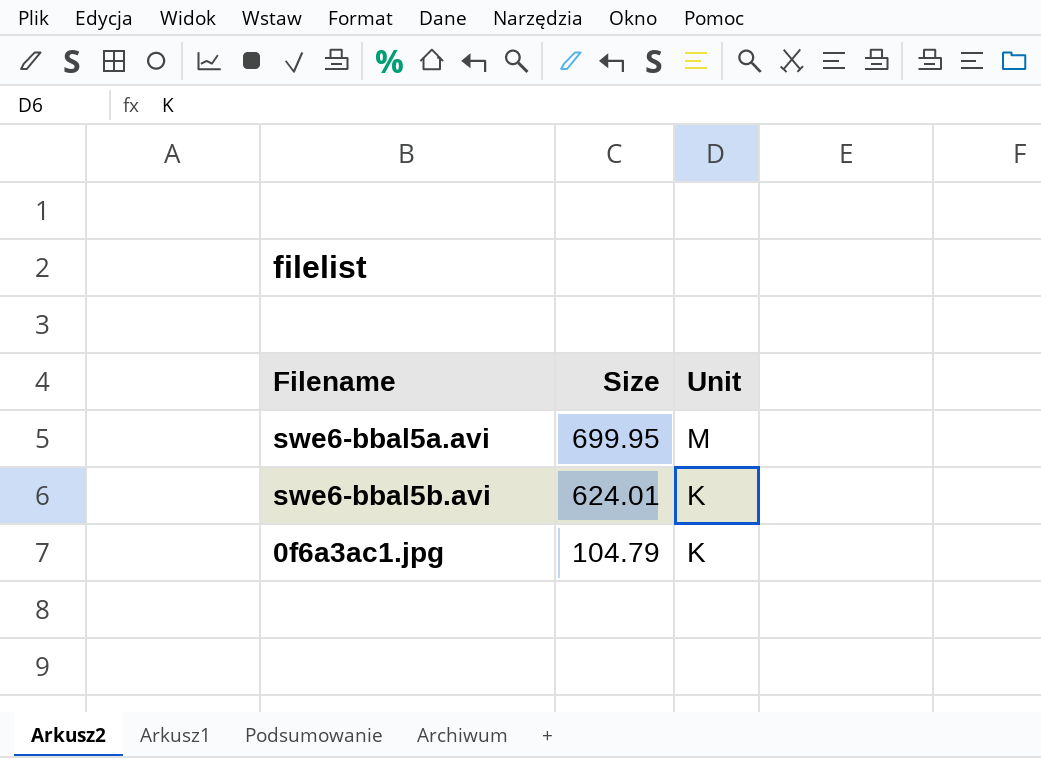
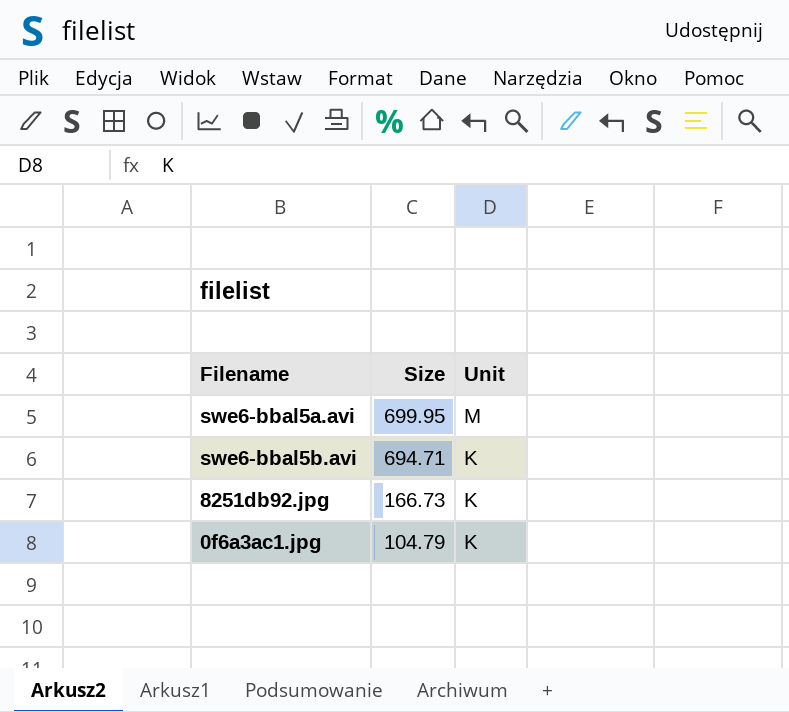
swe6-bbal5b.avi | Size: 624.01 -> 694.71
row 8251db92.jpg: none -> 166.73 | K

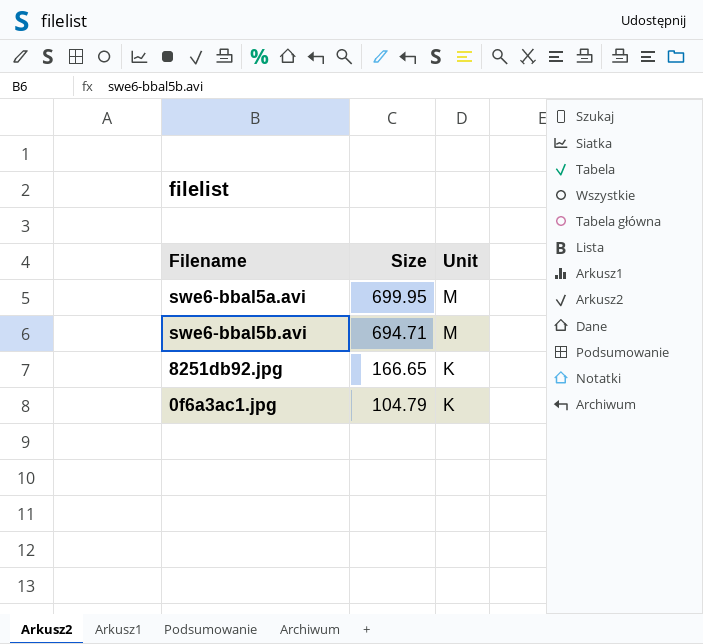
swe6-bbal5b.avi | Unit: K -> M
8251db92.jpg | Size: 166.73 -> 166.65

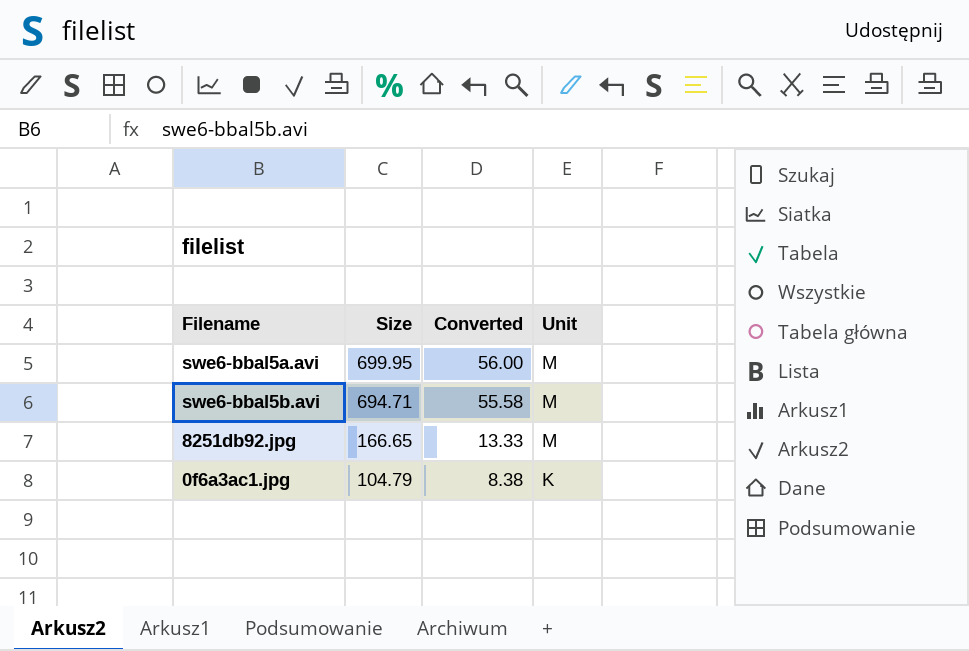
column Converted | formula: none -> [Size] * 0.08
8251db92.jpg | Unit: K -> M

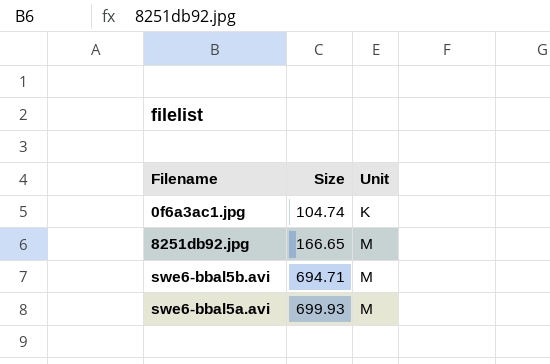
row order: Size descending -> Size ascending
column Converted | formula: [Size] * 0.08 -> none
0f6a3ac1.jpg | Size: 104.79 -> 104.74
swe6-bbal5a.avi | Size: 699.95 -> 699.93

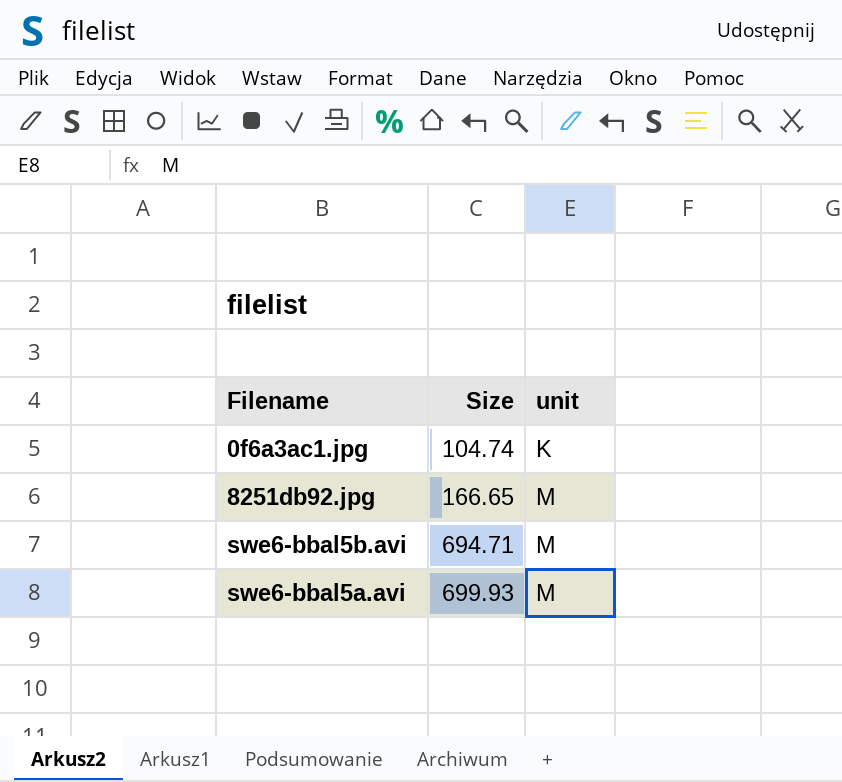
column name: Unit -> unit

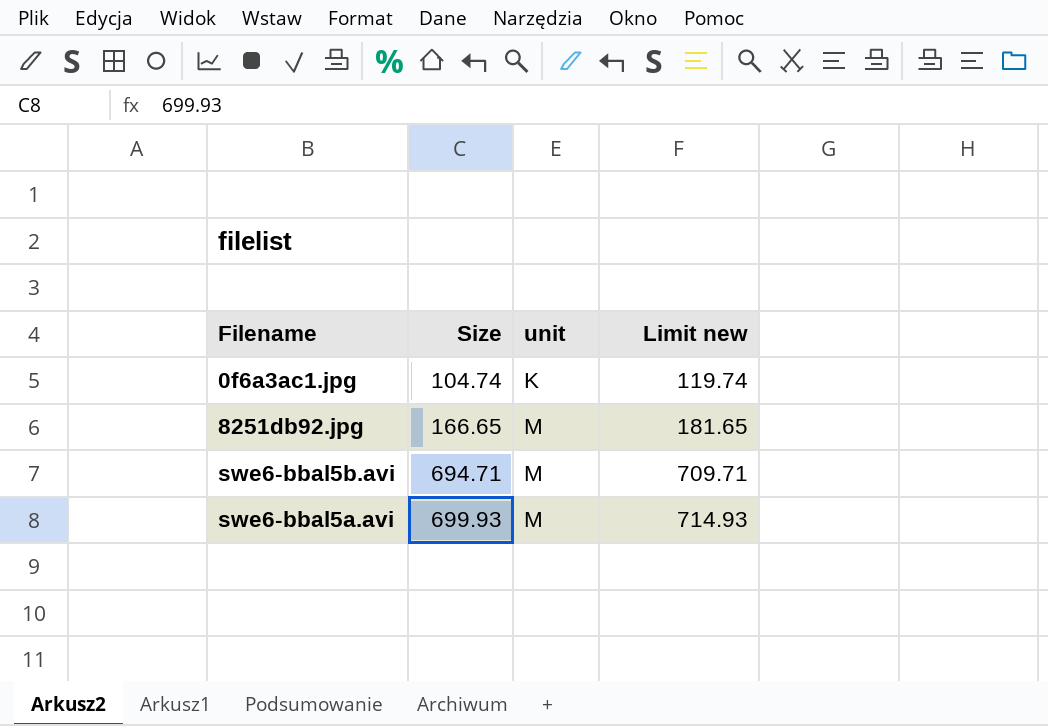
column Limit new | formula: none -> [Size] + 15

